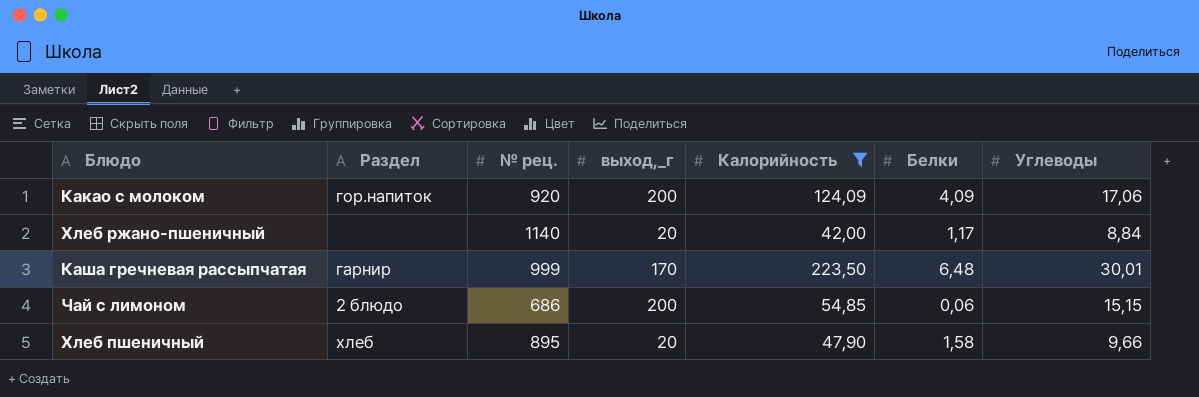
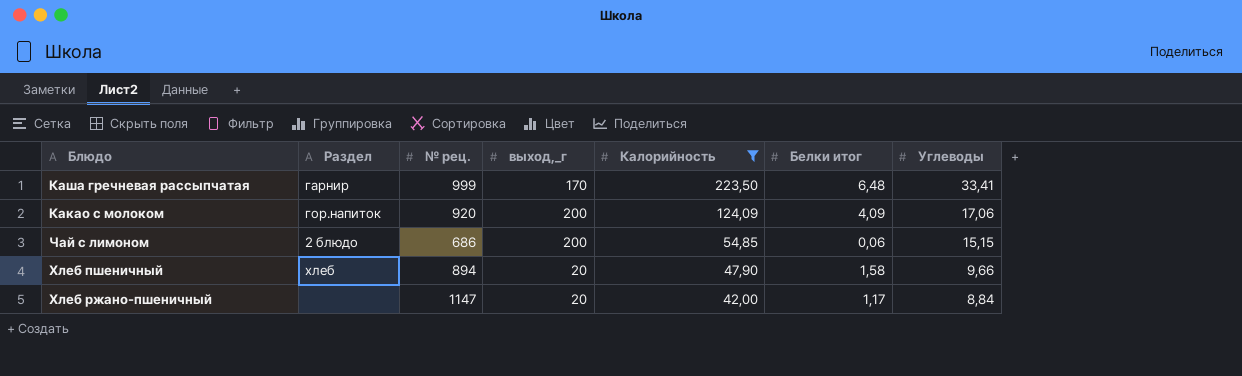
row order: none -> Калорийность descending
column name: Белки -> Белки итог
Каша гречневая рассыпчатая | Углеводы: 30,01 -> 33,41
Хлеб пшеничный | № рец.: 895 -> 894
Хлеб ржано-пшеничный | № рец.: 1140 -> 1147

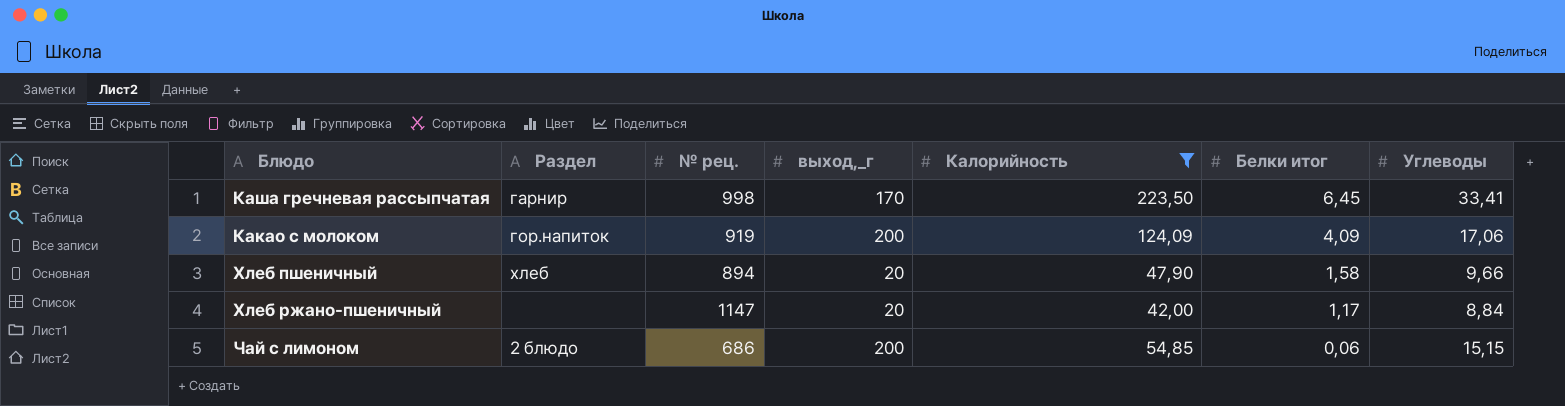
row order: Калорийность descending -> Белки итог descending
Каша гречневая рассыпчатая | № рец.: 999 -> 998
Каша гречневая рассыпчатая | Белки итог: 6,48 -> 6,45
Какао с молоком | № рец.: 920 -> 919

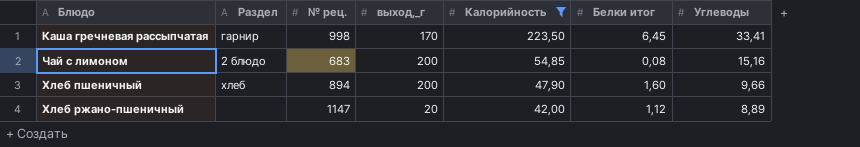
row order: Белки итог descending -> Калорийность descending
row Какао с молоком: гор.напиток | 919 | 200 | 124,09 | 4,09 | 17,06 -> none
Чай с лимоном | № рец.: 686 -> 683
Чай с лимоном | Белки итог: 0,06 -> 0,08
Чай с лимоном | Углеводы: 15,15 -> 15,16
Хлеб пшеничный | выход,_г: 20 -> 200
Хлеб пшеничный | Белки итог: 1,58 -> 1,60
Хлеб ржано-пшеничный | Белки итог: 1,17 -> 1,12
Хлеб ржано-пшеничный | Углеводы: 8,84 -> 8,89

